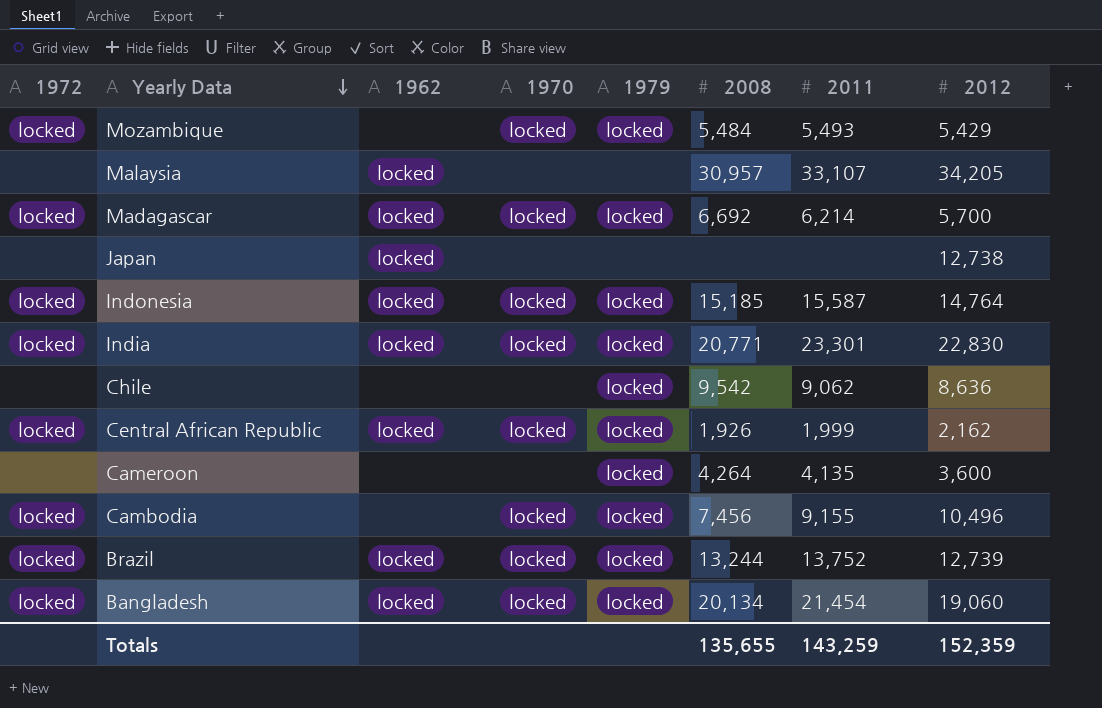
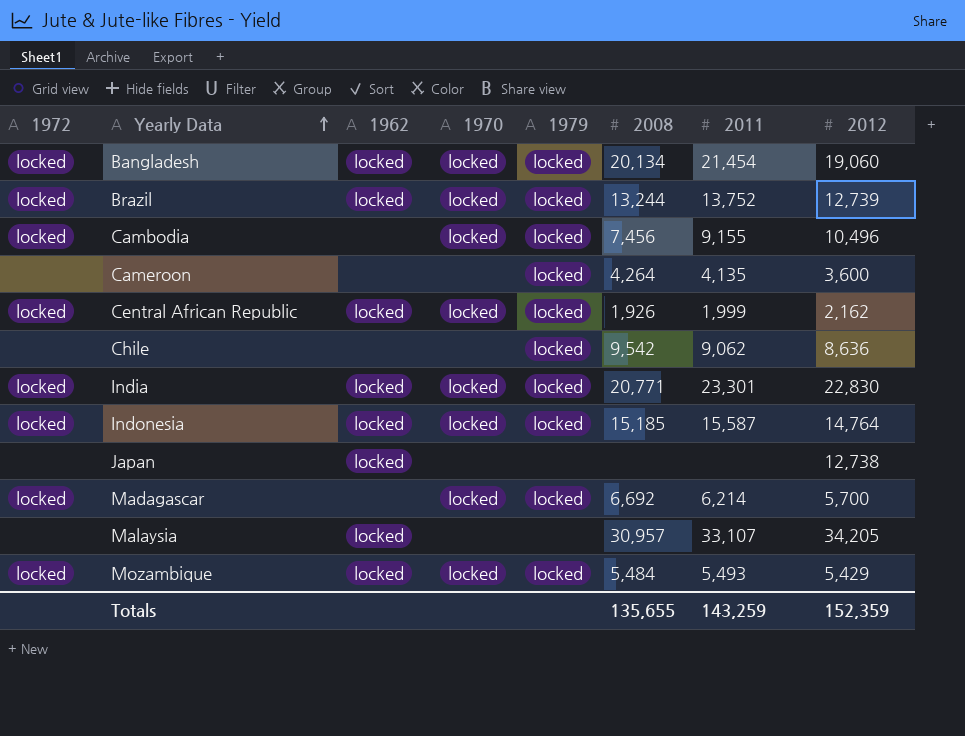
row order: Yearly Data descending -> Yearly Data ascending
Madagascar | 1962: locked -> none
Mozambique | 1962: none -> locked

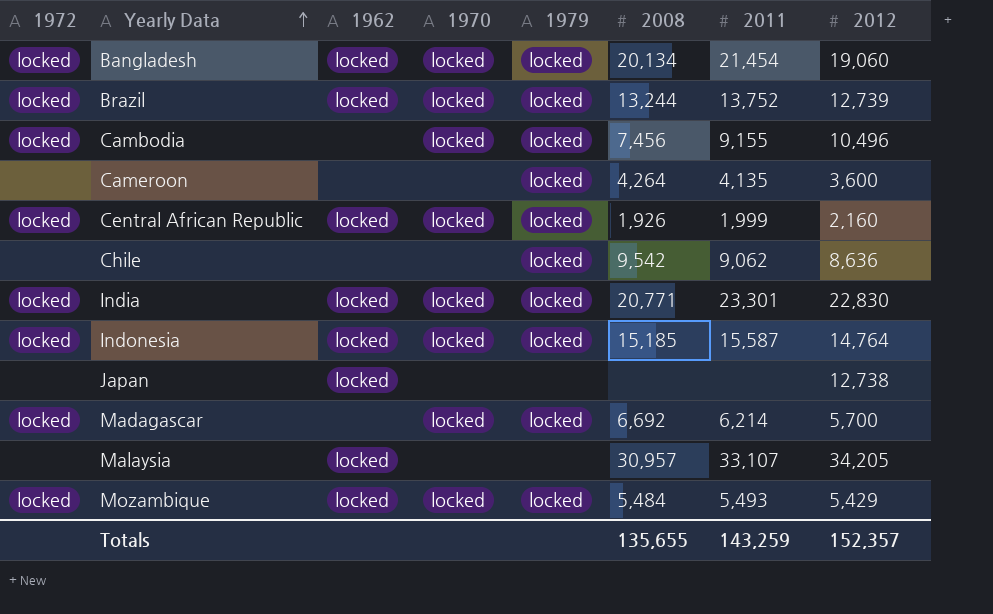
Central African Republic | 2012: 2,162 -> 2,160
Totals | 2012: 152,359 -> 152,357

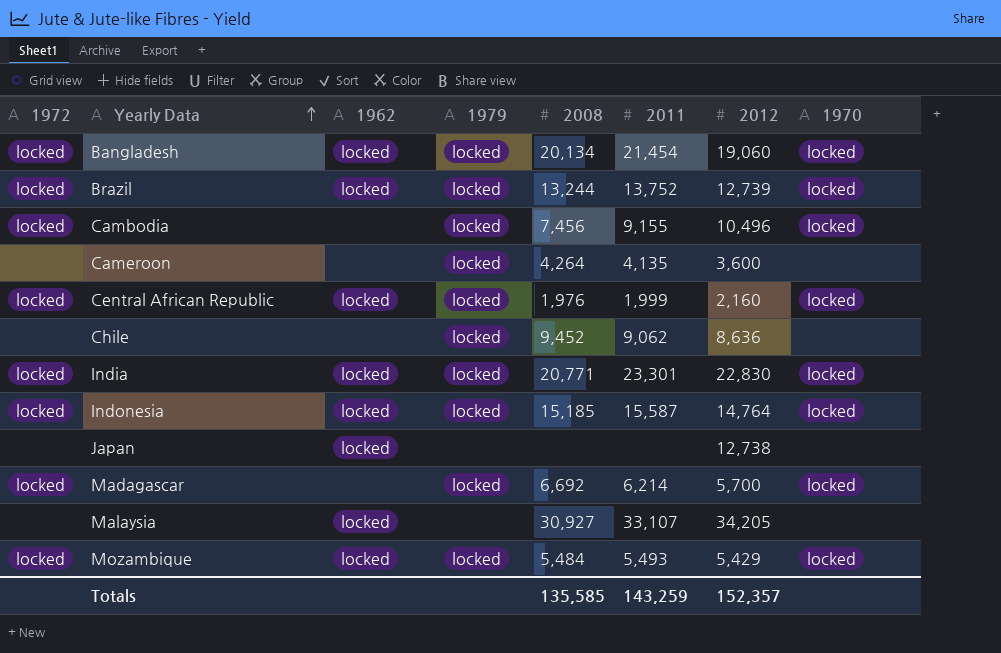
column 1970 | position: 4 -> 8
Central African Republic | 2008: 1,926 -> 1,976
Chile | 2008: 9,542 -> 9,452
Malaysia | 2008: 30,957 -> 30,927
Totals | 2008: 135,655 -> 135,585

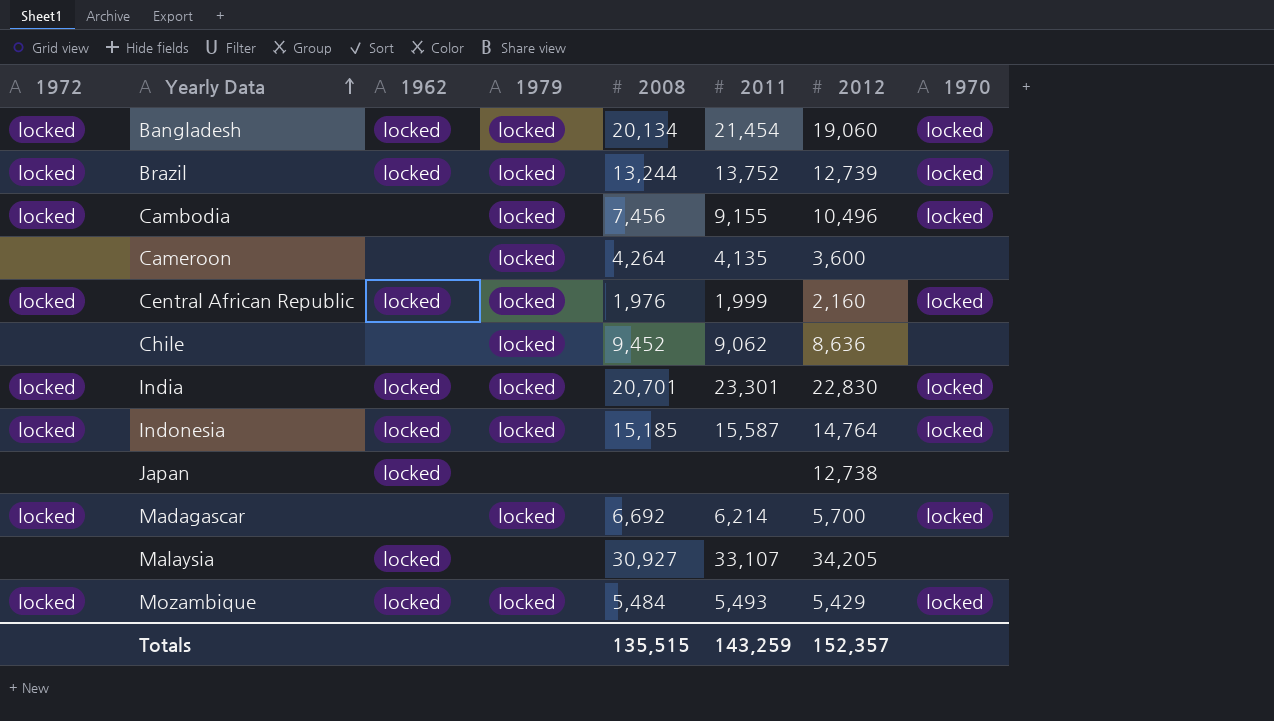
India | 2008: 20,771 -> 20,701
Totals | 2008: 135,585 -> 135,515

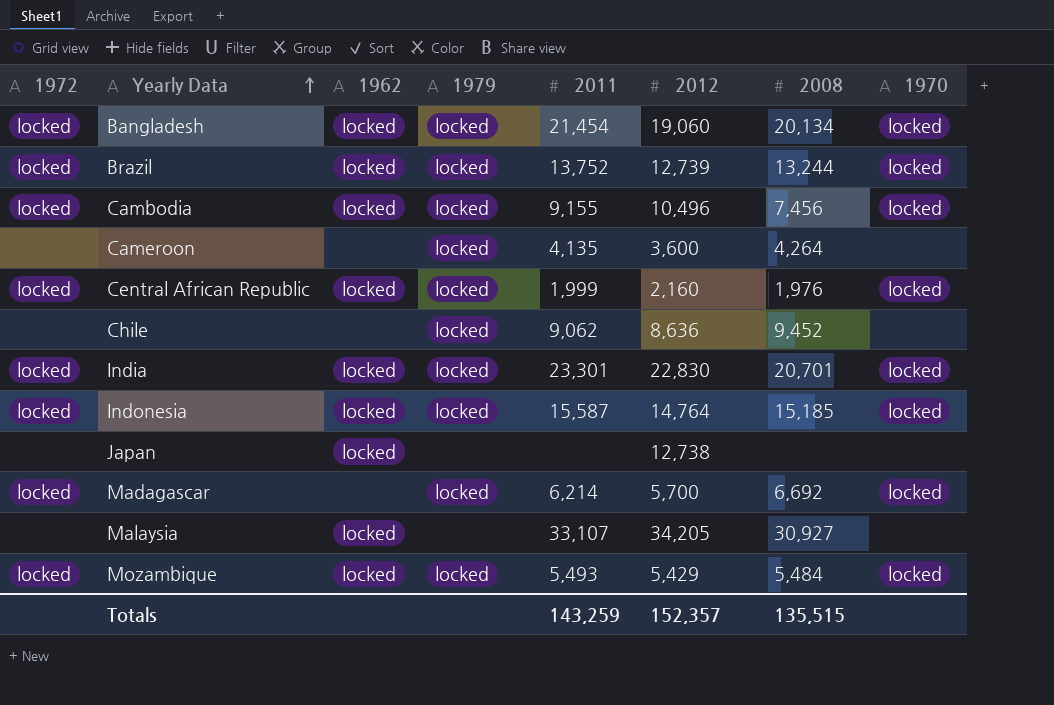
column 2008 | position: 5 -> 7
Cambodia | 1962: none -> locked

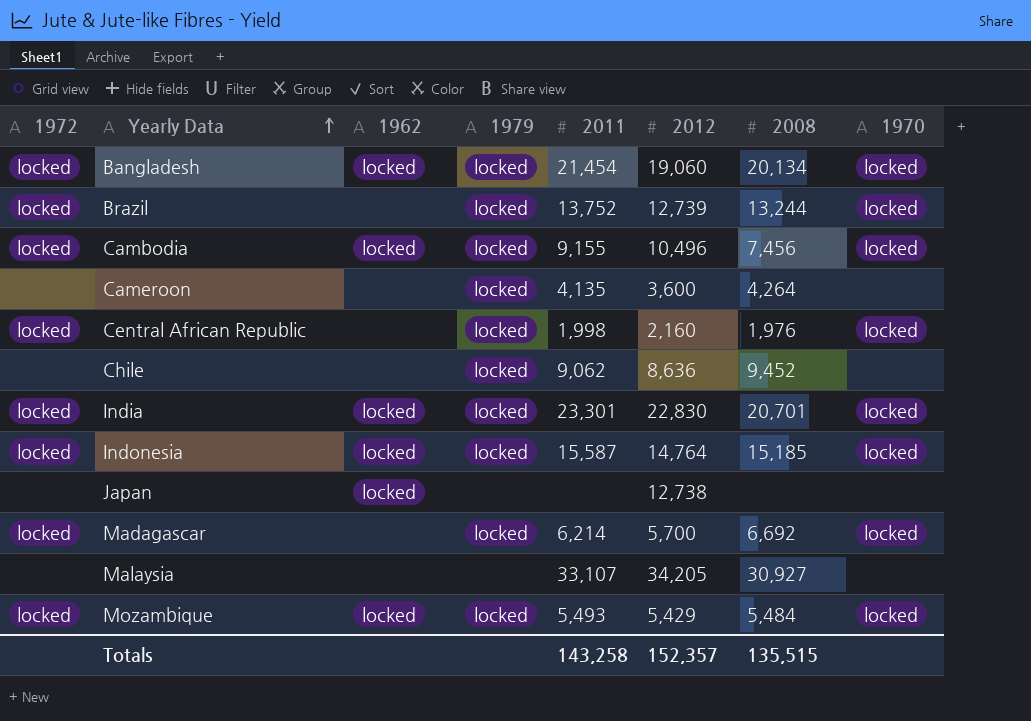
Brazil | 1962: locked -> none
Central African Republic | 1962: locked -> none
Central African Republic | 2011: 1,999 -> 1,998
Malaysia | 1962: locked -> none
Totals | 2011: 143,259 -> 143,258

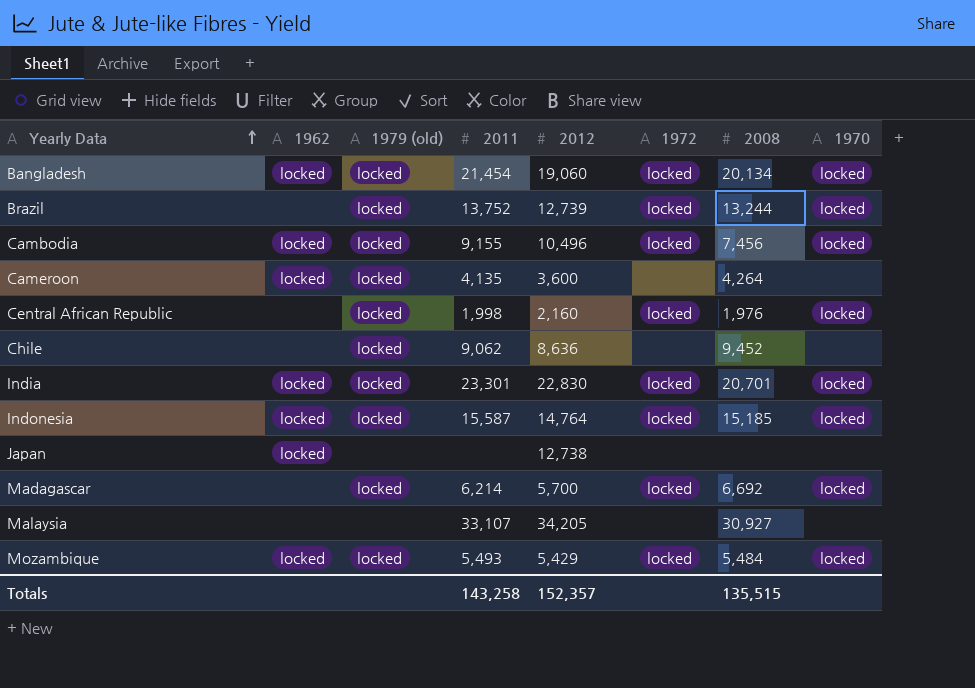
column name: 1979 -> 1979 (old)
column 1972 | position: 1 -> 6
Cameroon | 1962: none -> locked

